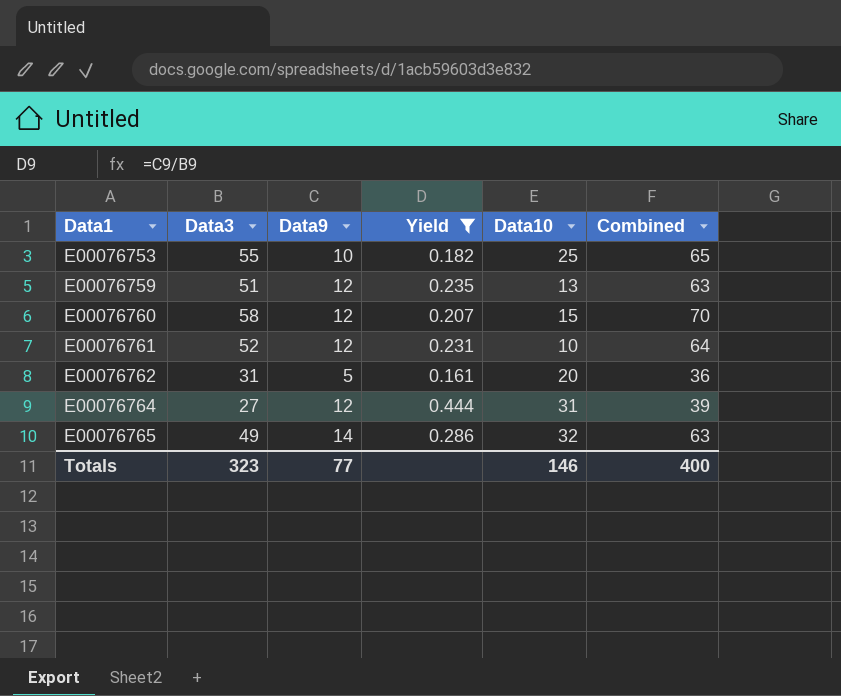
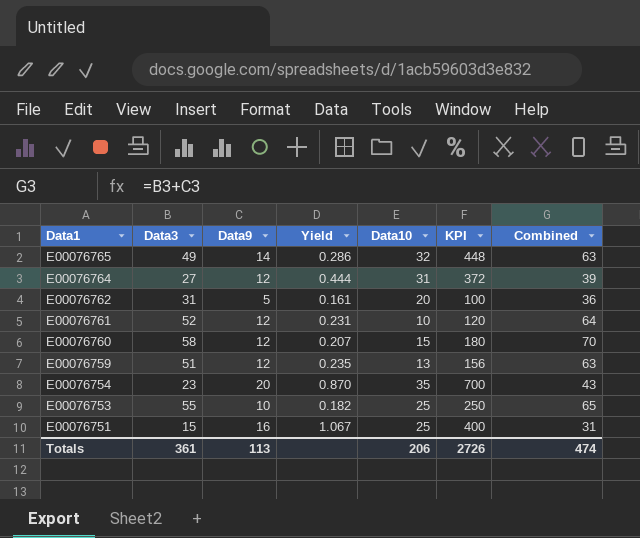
filter: Yield <= 0.444 -> none
row order: Data1 ascending -> Data1 descending
column KPI | formula: none -> [Data9] * [Data10]
Totals | Data3: 323 -> 361
Totals | Data9: 77 -> 113
Totals | Data10: 146 -> 206
Totals | Combined: 400 -> 474

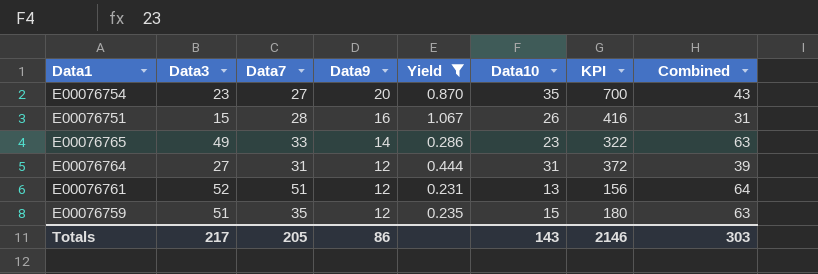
filter: none -> Yield >= 0.231
row order: Data1 descending -> Data9 descending
column Data7 | position: none -> 3
E00076751 | Data10: 25 -> 26
E00076751 | KPI: 400 -> 416
E00076765 | Data10: 32 -> 23
E00076765 | KPI: 448 -> 322
E00076761 | Data10: 10 -> 13
E00076761 | KPI: 120 -> 156
E00076759 | Data10: 13 -> 15
E00076759 | KPI: 156 -> 180
Totals | Data3: 361 -> 217
Totals | Data9: 113 -> 86
Totals | Data10: 206 -> 143
Totals | KPI: 2726 -> 2146
Totals | Combined: 474 -> 303

